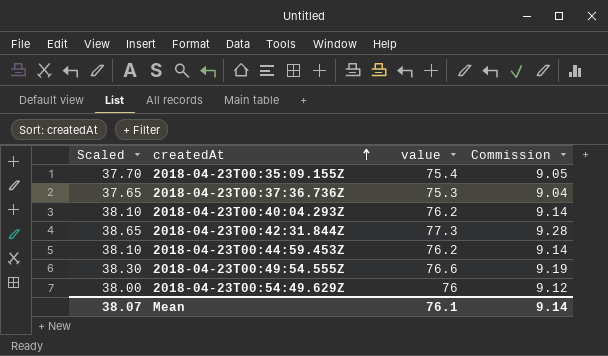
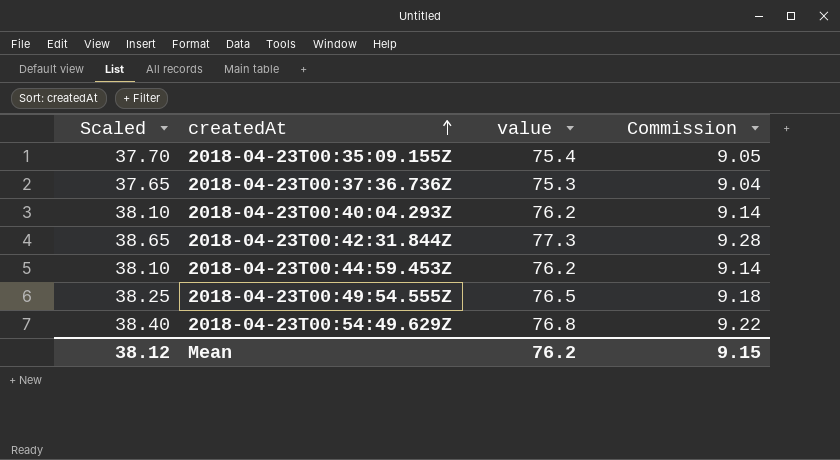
2018-04-23T00:49:54.555Z | Scaled: 38.30 -> 38.25
2018-04-23T00:49:54.555Z | value: 76.6 -> 76.5
2018-04-23T00:49:54.555Z | Commission: 9.19 -> 9.18
2018-04-23T00:54:49.629Z | Scaled: 38.00 -> 38.40
2018-04-23T00:54:49.629Z | value: 76 -> 76.8
2018-04-23T00:54:49.629Z | Commission: 9.12 -> 9.22
Mean | Scaled: 38.07 -> 38.12
Mean | value: 76.1 -> 76.2
Mean | Commission: 9.14 -> 9.15

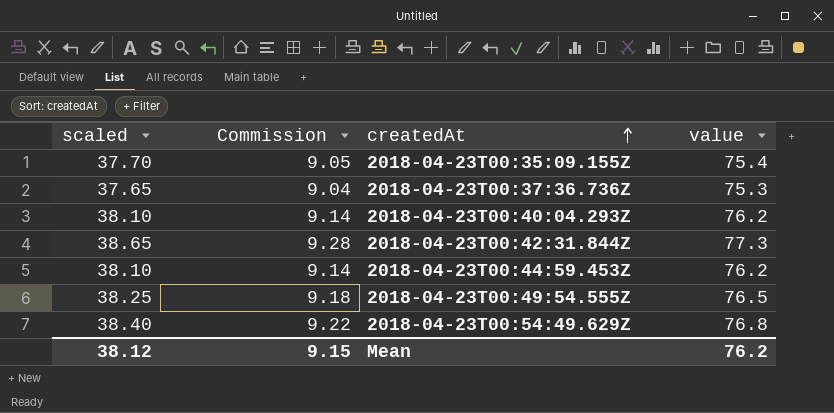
column name: Scaled -> scaled
column Commission | position: 4 -> 2

